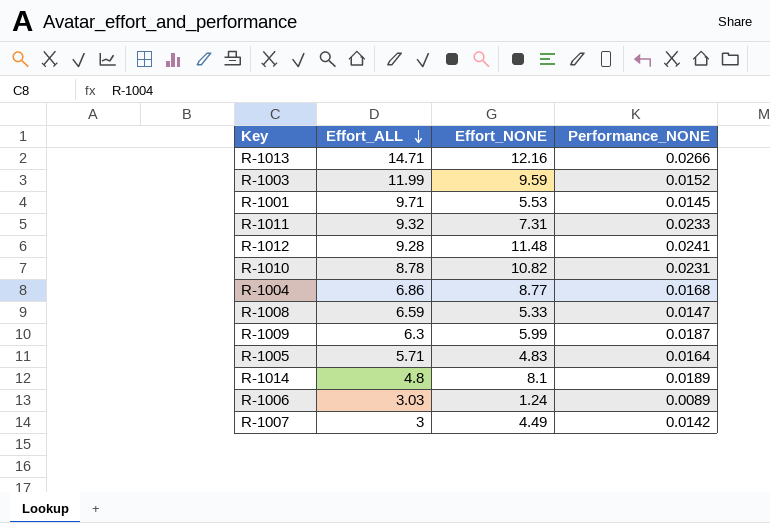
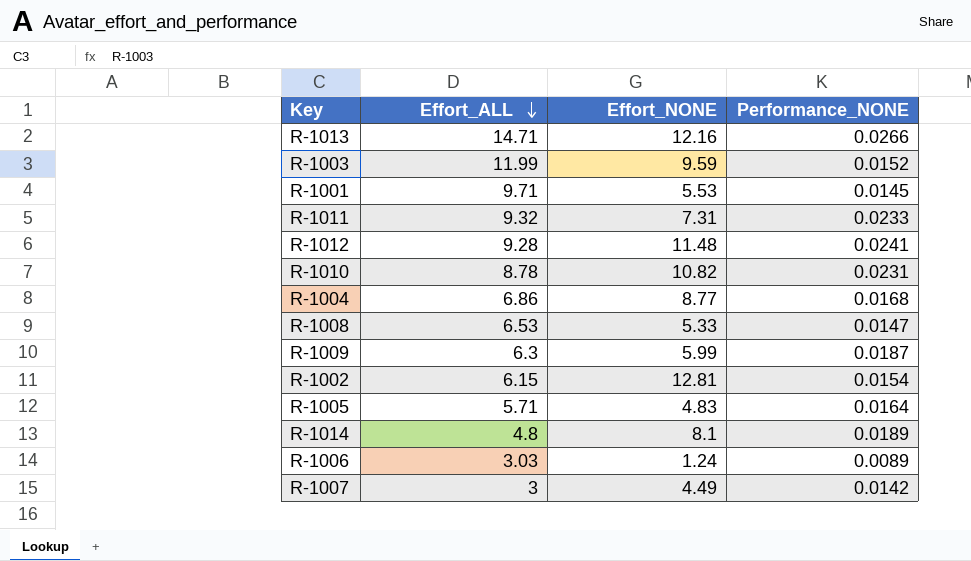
R-1008 | Effort_ALL: 6.59 -> 6.53
row R-1002: none -> 6.15 | 12.81 | 0.0154

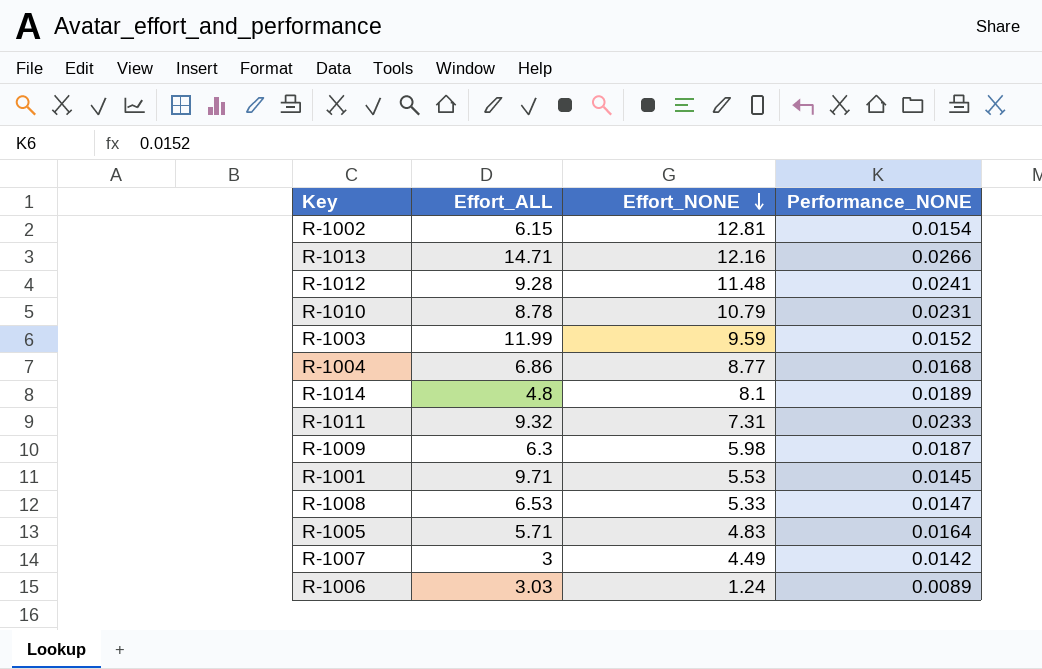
row order: Effort_ALL descending -> Effort_NONE descending
R-1010 | Effort_NONE: 10.82 -> 10.79
R-1009 | Effort_NONE: 5.99 -> 5.98

